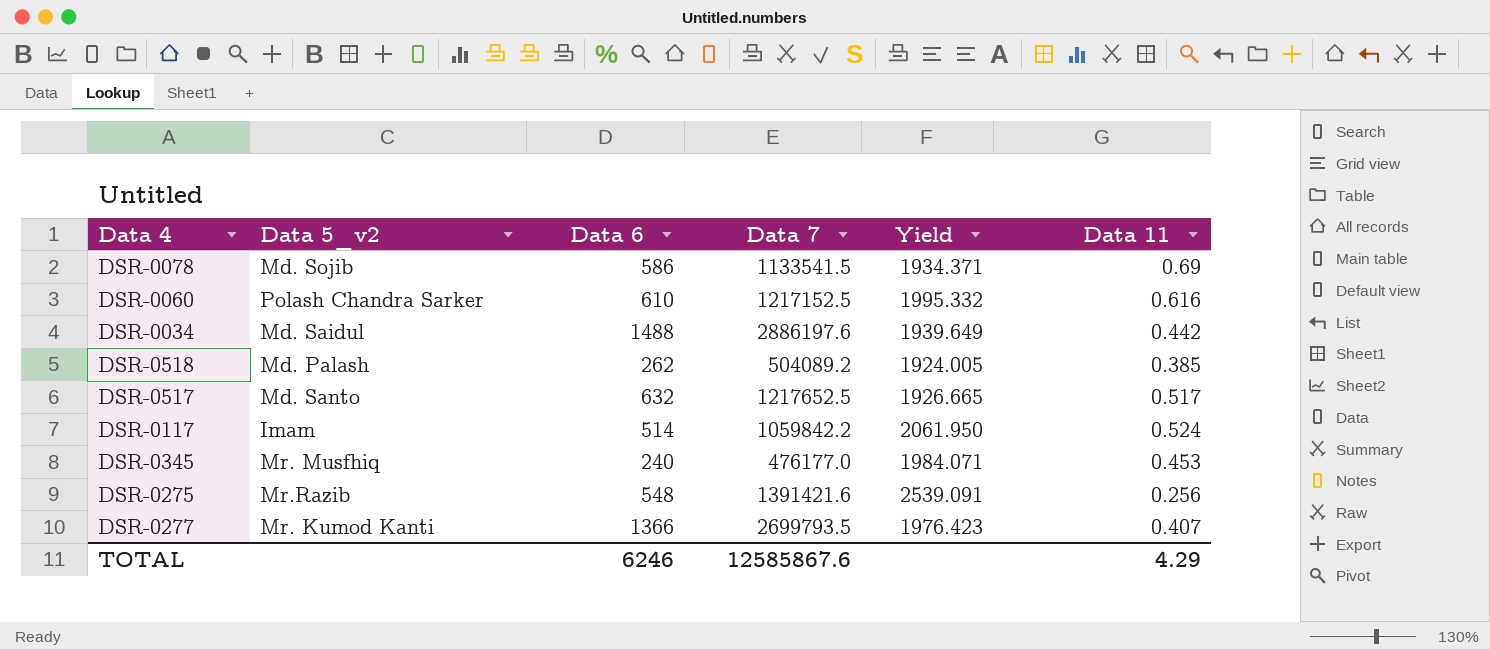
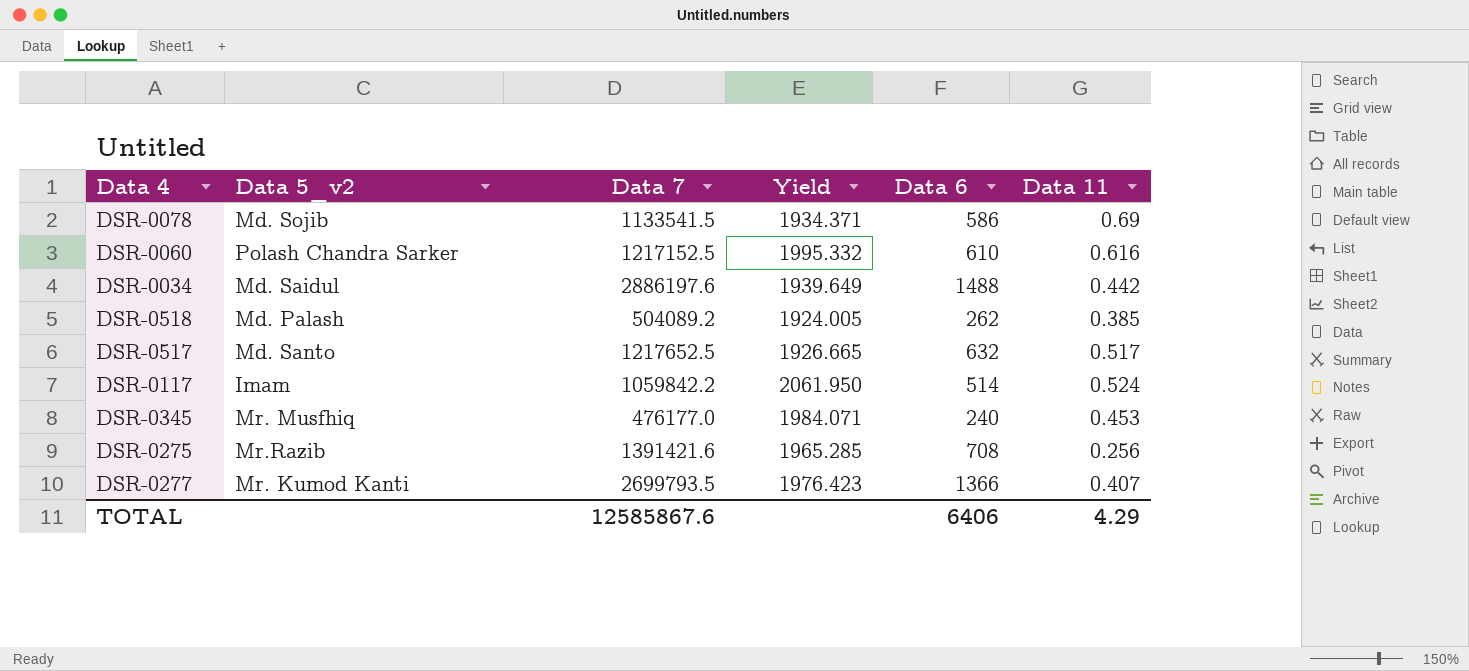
column Data 6 | position: 3 -> 5
DSR-0275 | Yield: 2539.091 -> 1965.285
DSR-0275 | Data 6: 548 -> 708
TOTAL | Data 6: 6246 -> 6406

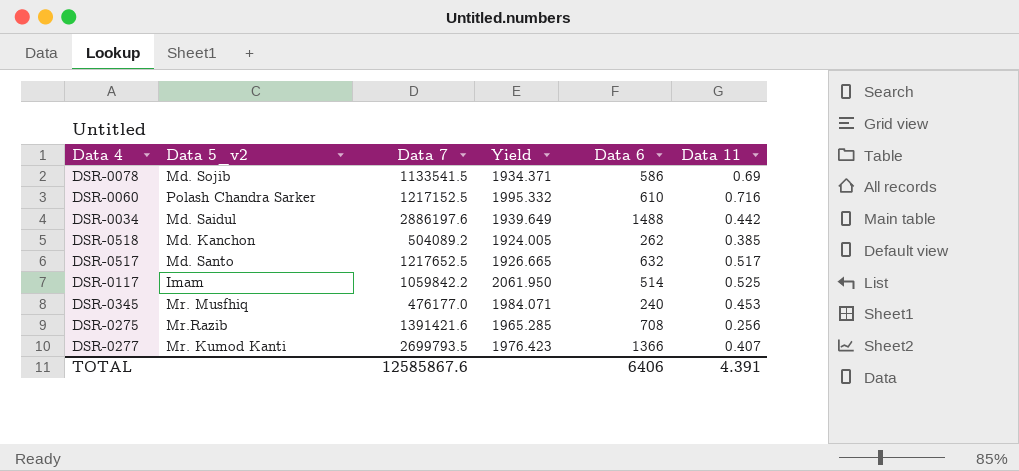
DSR-0060 | Data 11: 0.616 -> 0.716
DSR-0518 | Data 5_v2: Md. Palash -> Md. Kanchon
DSR-0117 | Data 11: 0.524 -> 0.525
TOTAL | Data 11: 4.29 -> 4.391

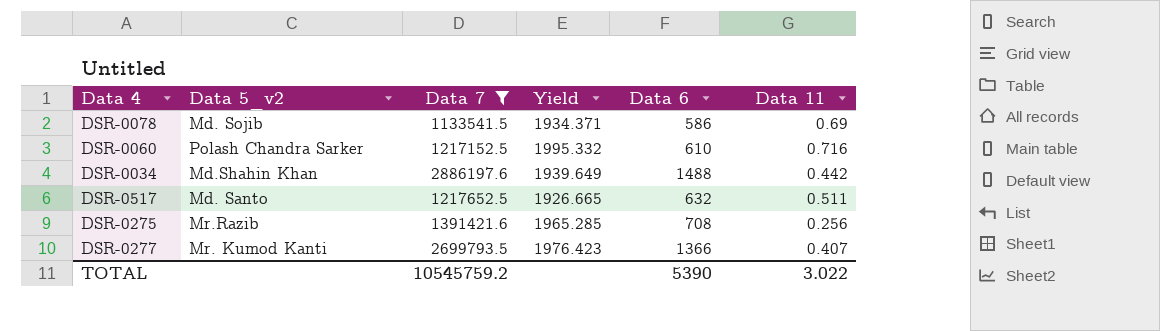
filter: none -> Data 7 >= 1133541.5
DSR-0034 | Data 5_v2: Md. Saidul -> Md.Shahin Khan
DSR-0517 | Data 11: 0.517 -> 0.511
TOTAL | Data 7: 12585867.6 -> 10545759.2
TOTAL | Data 6: 6406 -> 5390
TOTAL | Data 11: 4.391 -> 3.022

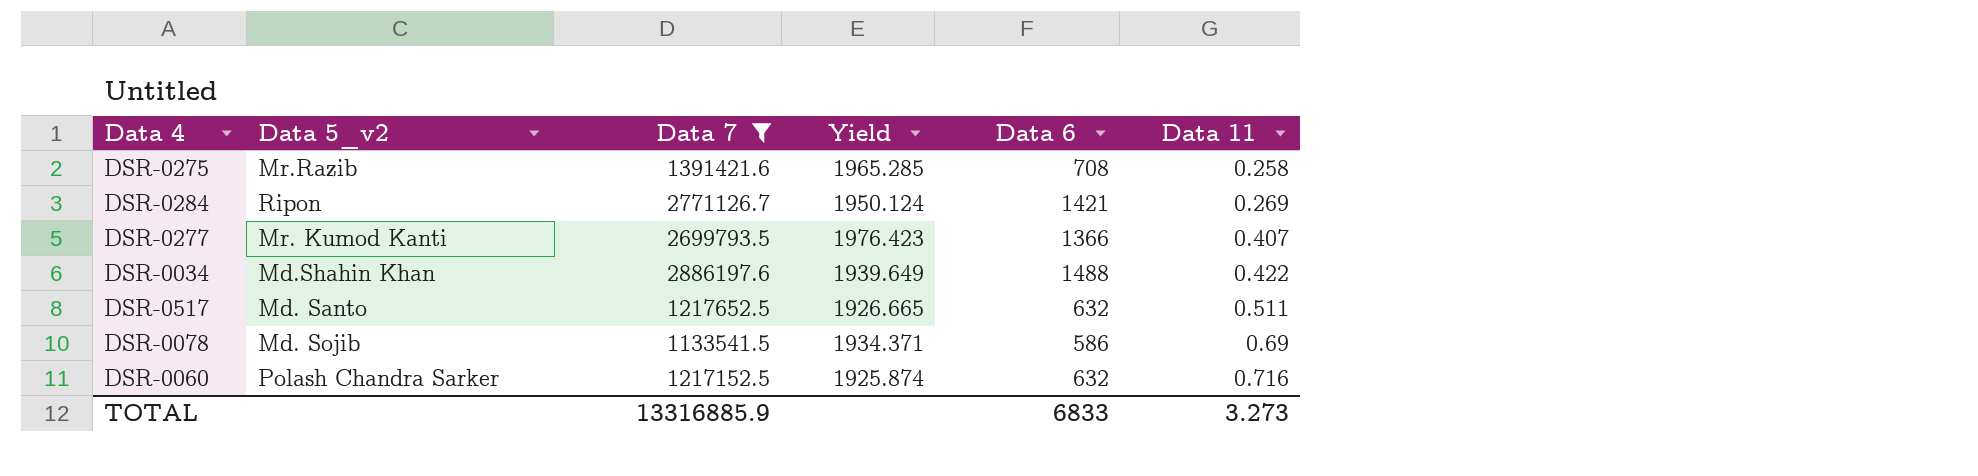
row order: none -> Data 11 ascending
DSR-0275 | Data 11: 0.256 -> 0.258
row DSR-0284: none -> Ripon | 2771126.7 | 1950.124 | 1421 | 0.269
DSR-0034 | Data 11: 0.442 -> 0.422
DSR-0060 | Yield: 1995.332 -> 1925.874
DSR-0060 | Data 6: 610 -> 632
TOTAL | Data 7: 10545759.2 -> 13316885.9
TOTAL | Data 6: 5390 -> 6833
TOTAL | Data 11: 3.022 -> 3.273

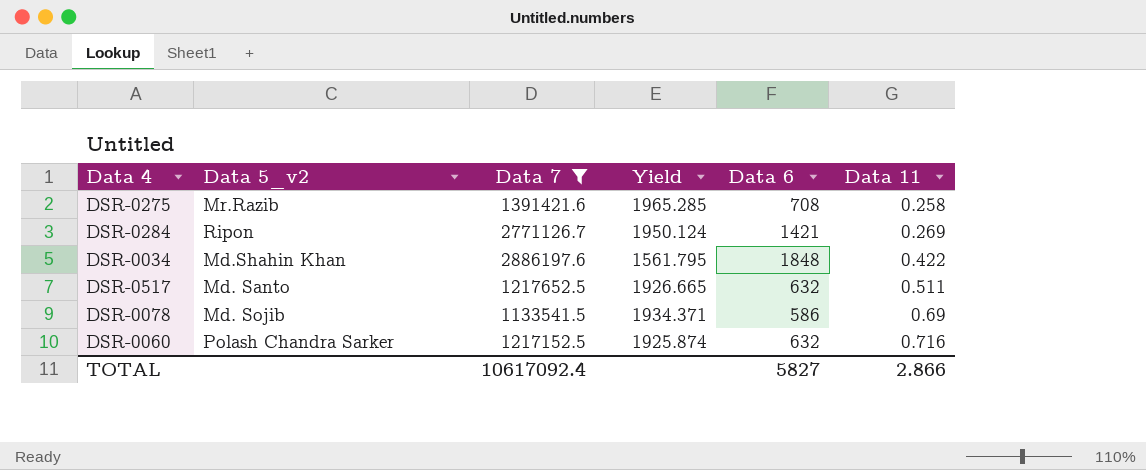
row DSR-0277: Mr. Kumod Kanti | 2699793.5 | 1976.423 | 1366 | 0.407 -> none
DSR-0034 | Yield: 1939.649 -> 1561.795
DSR-0034 | Data 6: 1488 -> 1848
TOTAL | Data 7: 13316885.9 -> 10617092.4
TOTAL | Data 6: 6833 -> 5827
TOTAL | Data 11: 3.273 -> 2.866

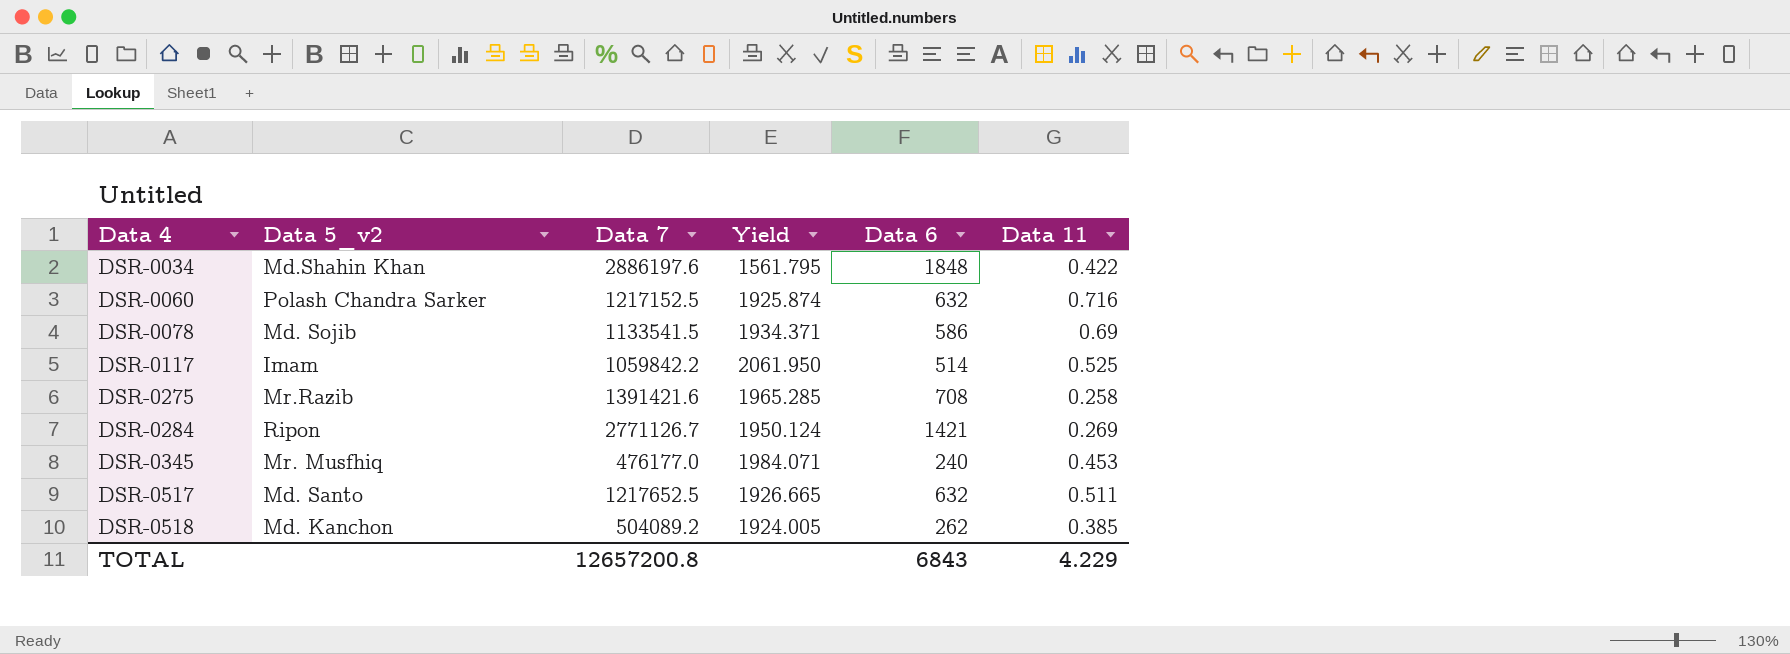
filter: Data 7 >= 1133541.5 -> none
row order: Data 11 ascending -> Data 4 ascending
TOTAL | Data 7: 10617092.4 -> 12657200.8
TOTAL | Data 6: 5827 -> 6843
TOTAL | Data 11: 2.866 -> 4.229

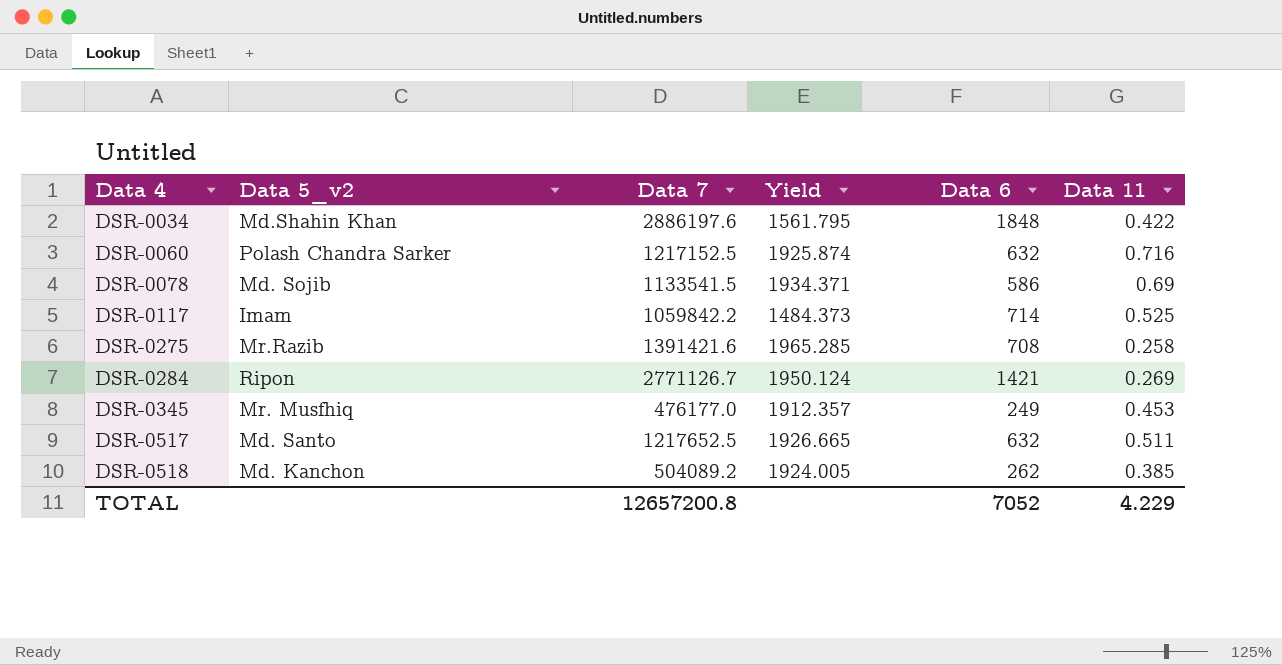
DSR-0117 | Yield: 2061.950 -> 1484.373
DSR-0117 | Data 6: 514 -> 714
DSR-0345 | Yield: 1984.071 -> 1912.357
DSR-0345 | Data 6: 240 -> 249
TOTAL | Data 6: 6843 -> 7052

